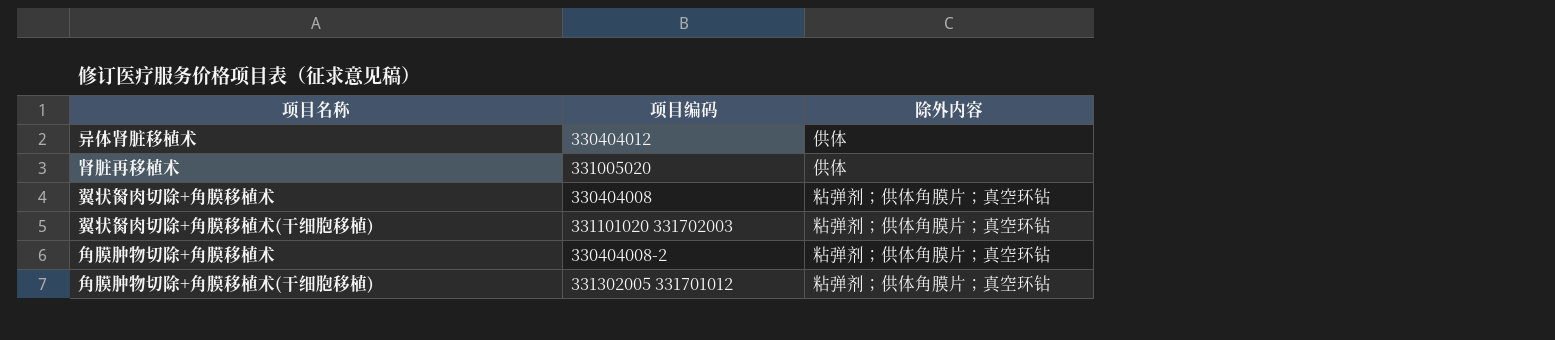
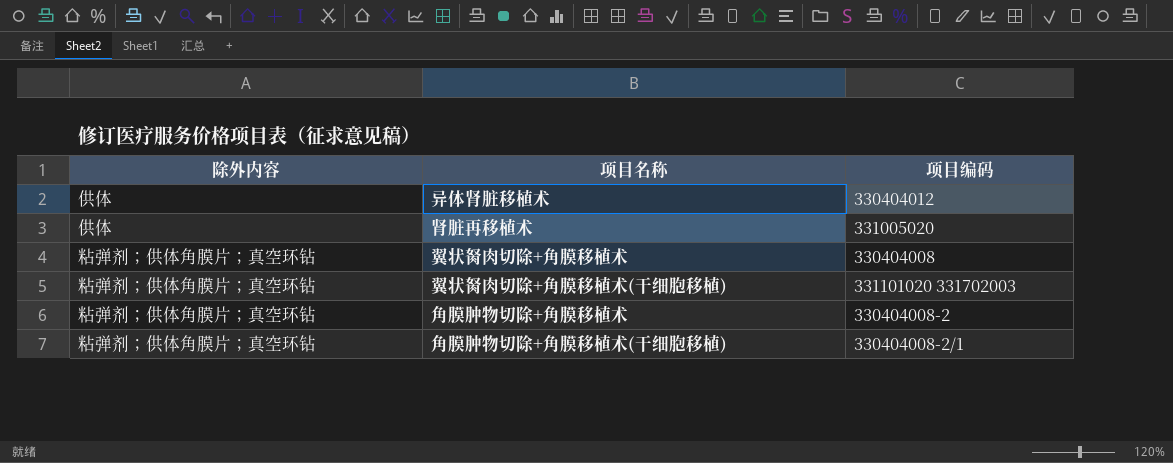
column 除外内容 | position: 3 -> 1
角膜肿物切除+角膜移植术(干细胞移植) | 项目编码: 331302005 331701012 -> 330404008-2/1

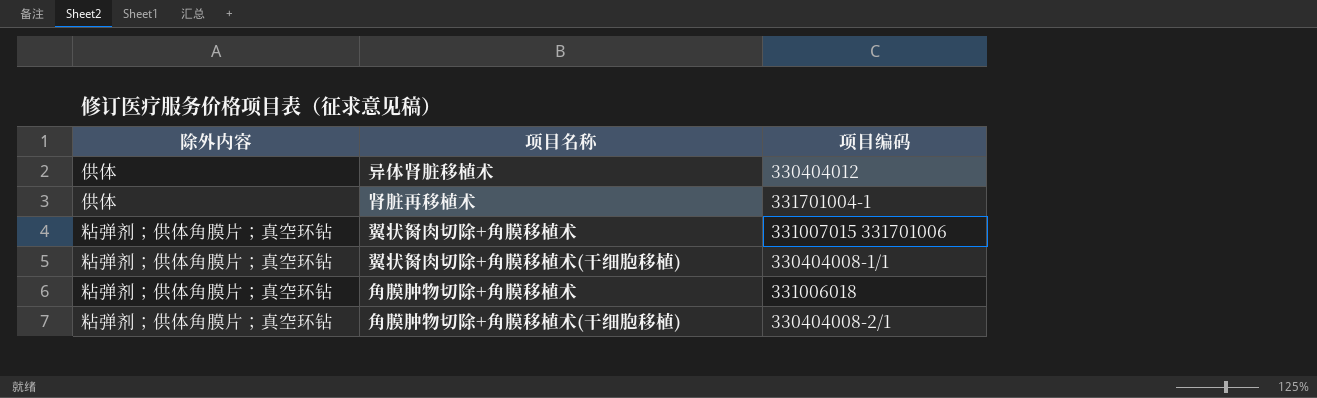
肾脏再移植术 | 项目编码: 331005020 -> 331701004-1
翼状胬肉切除+角膜移植术 | 项目编码: 330404008 -> 331007015 331701006
翼状胬肉切除+角膜移植术(干细胞移植) | 项目编码: 331101020 331702003 -> 330404008-1/1
角膜肿物切除+角膜移植术 | 项目编码: 330404008-2 -> 331006018

